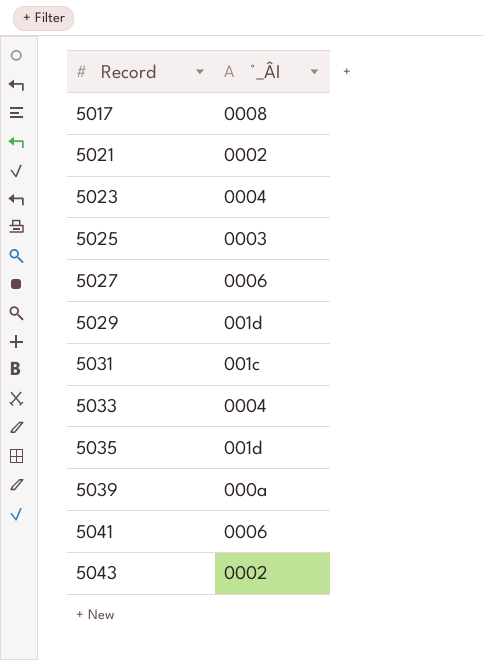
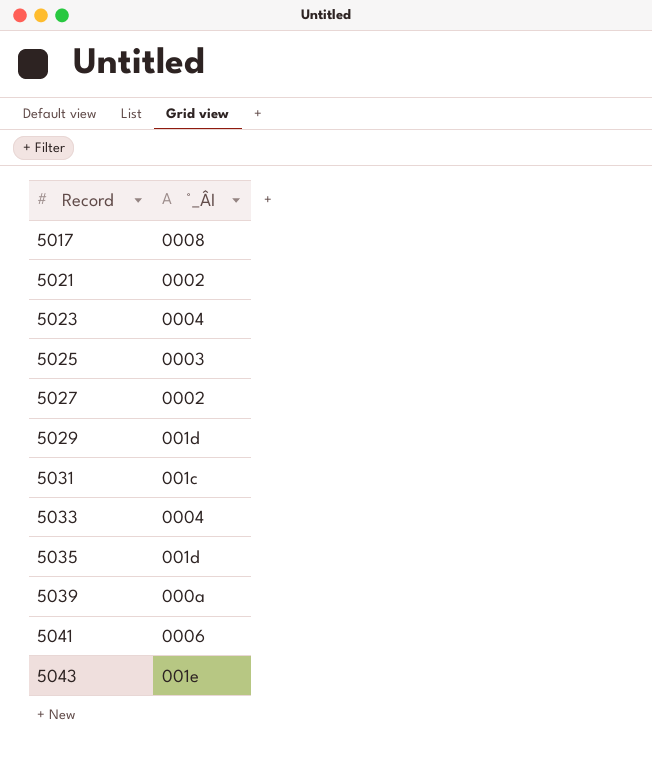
5027 | °_ÂI: 0006 -> 0002
5043 | °_ÂI: 0002 -> 001e

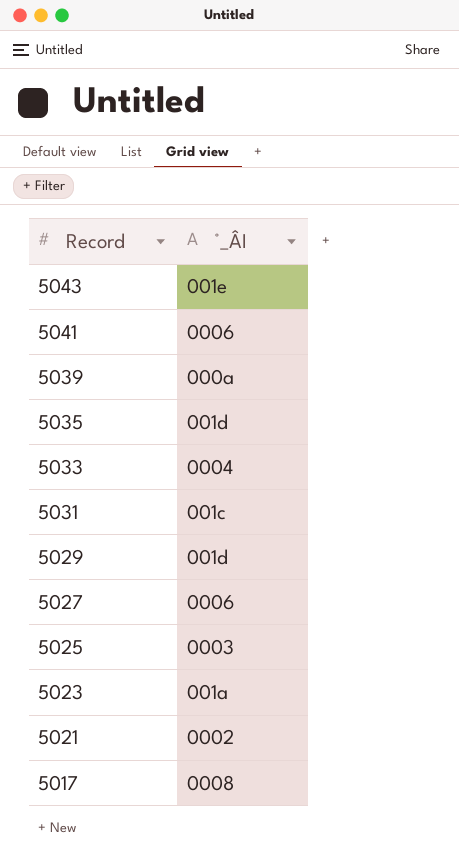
row order: Record ascending -> Record descending
5027 | °_ÂI: 0002 -> 0006
5023 | °_ÂI: 0004 -> 001a

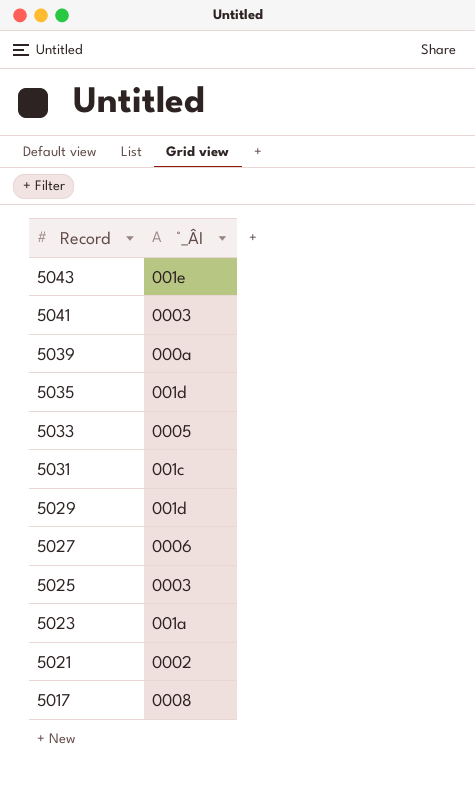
5041 | °_ÂI: 0006 -> 0003
5033 | °_ÂI: 0004 -> 0005

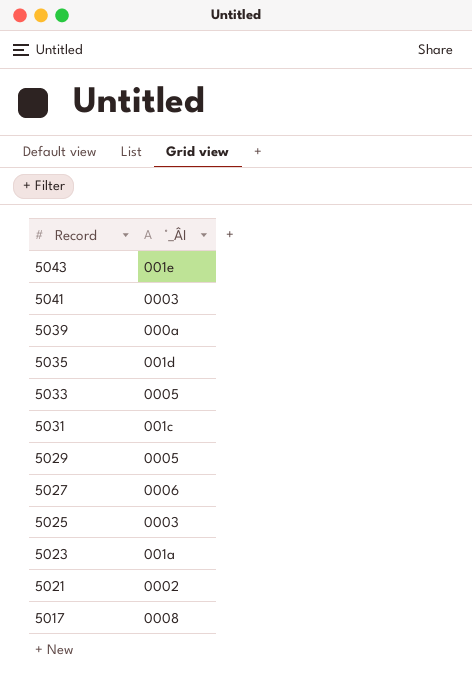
5029 | °_ÂI: 001d -> 0005

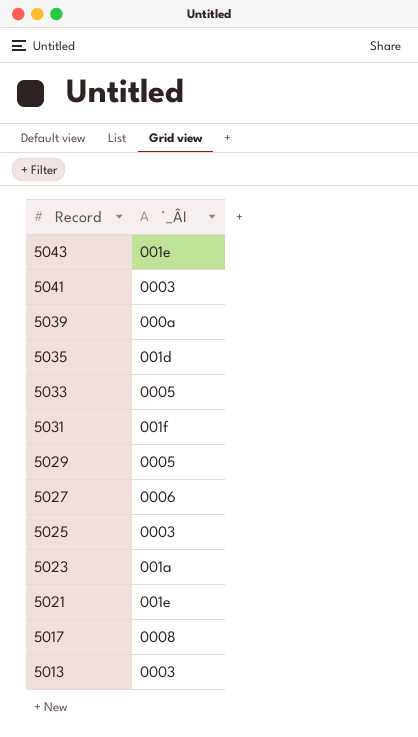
5031 | °_ÂI: 001c -> 001f
5021 | °_ÂI: 0002 -> 001e
row 5013: none -> 0003

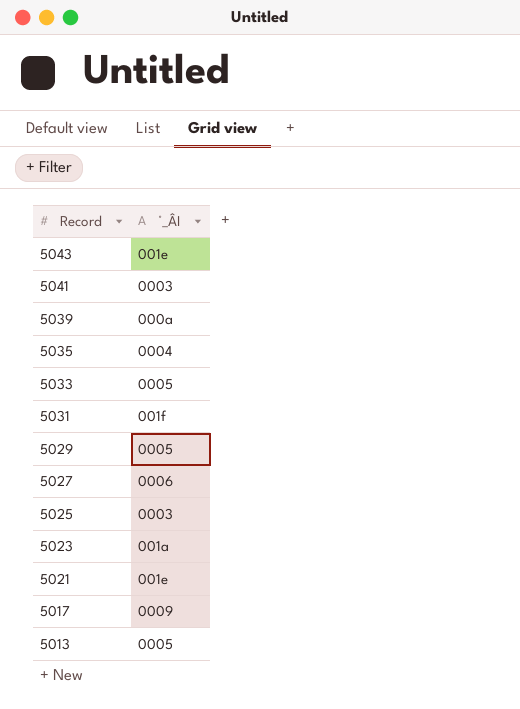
5035 | °_ÂI: 001d -> 0004
5017 | °_ÂI: 0008 -> 0009
5013 | °_ÂI: 0003 -> 0005

